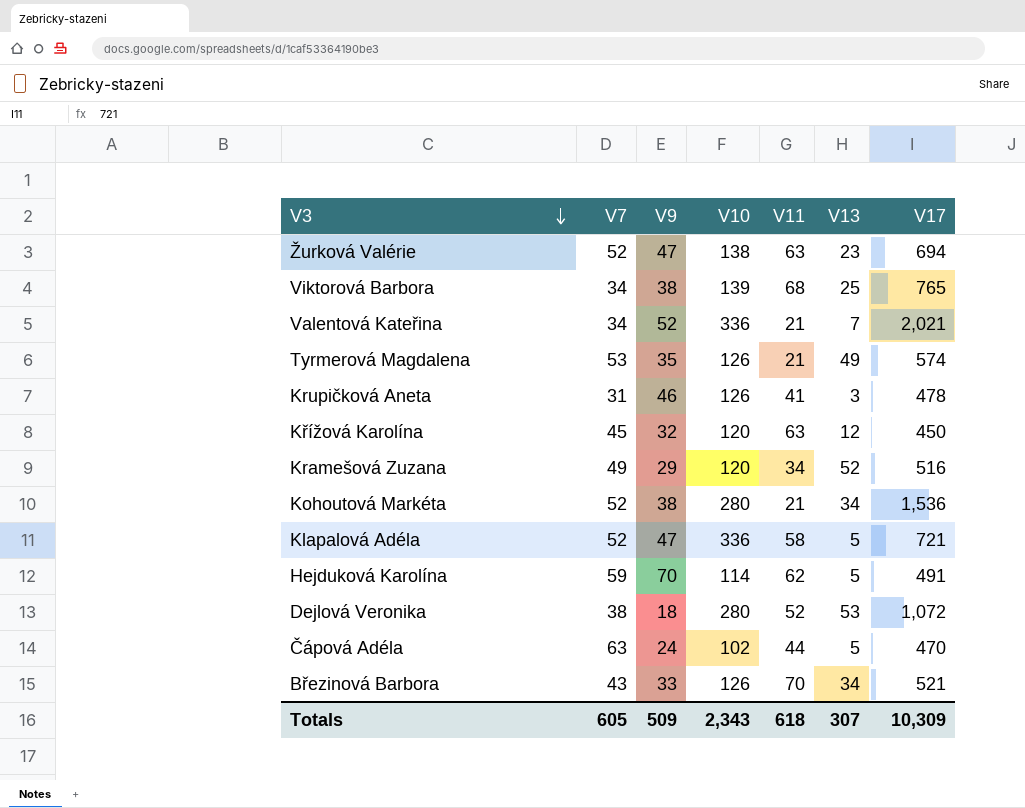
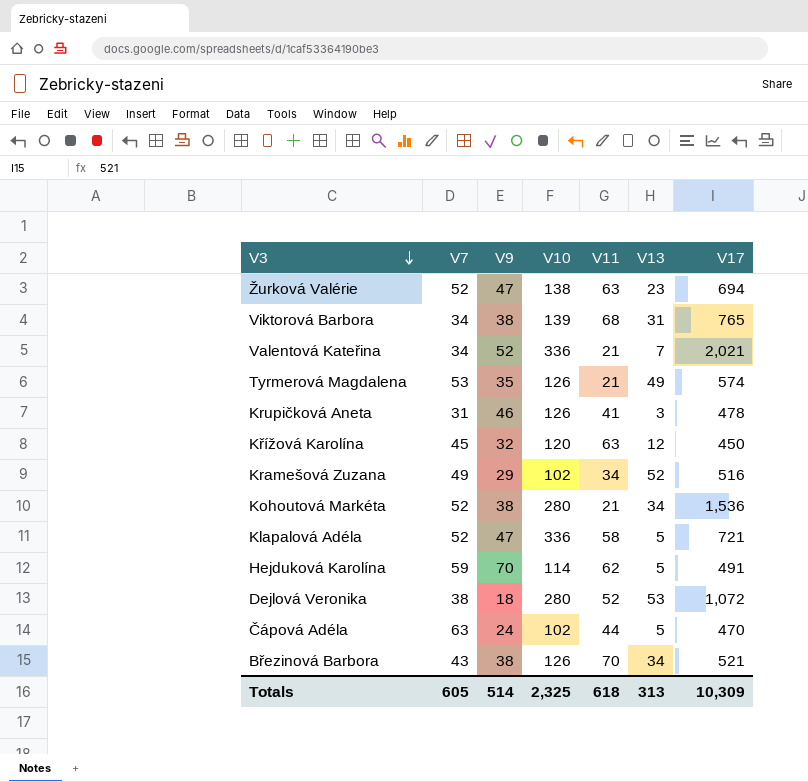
Viktorová Barbora | V13: 25 -> 31
Kramešová Zuzana | V10: 120 -> 102
Březinová Barbora | V9: 33 -> 38
Totals | V9: 509 -> 514
Totals | V10: 2,343 -> 2,325
Totals | V13: 307 -> 313

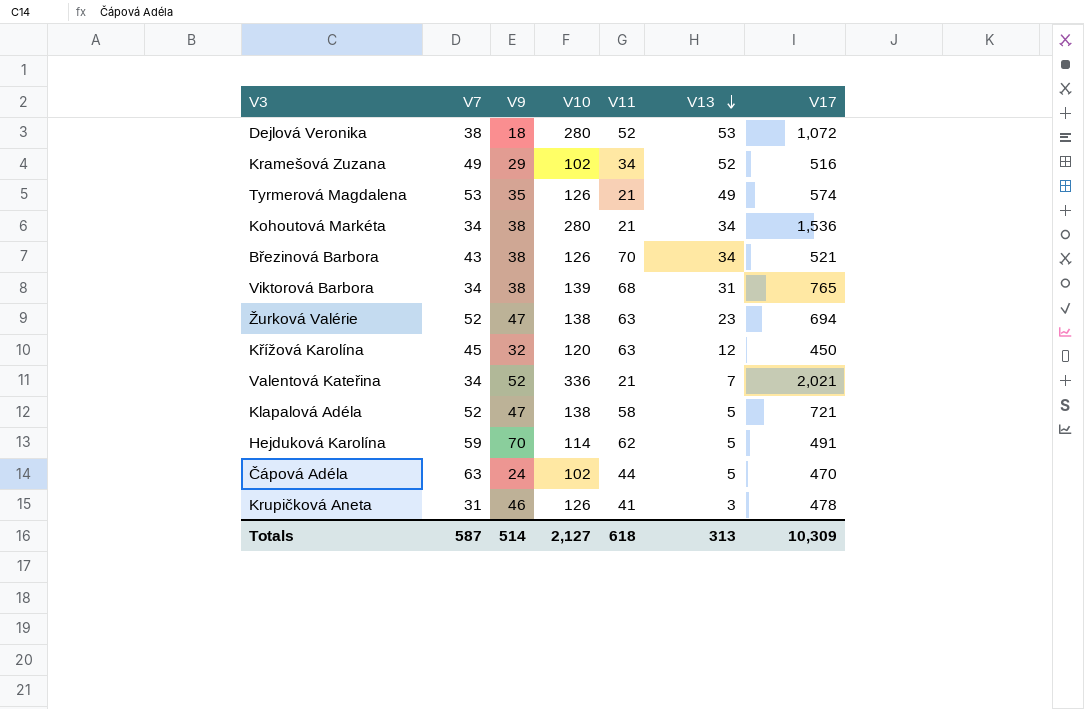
row order: V3 descending -> V13 descending
Kohoutová Markéta | V7: 52 -> 34
Klapalová Adéla | V10: 336 -> 138
Totals | V7: 605 -> 587
Totals | V10: 2,325 -> 2,127

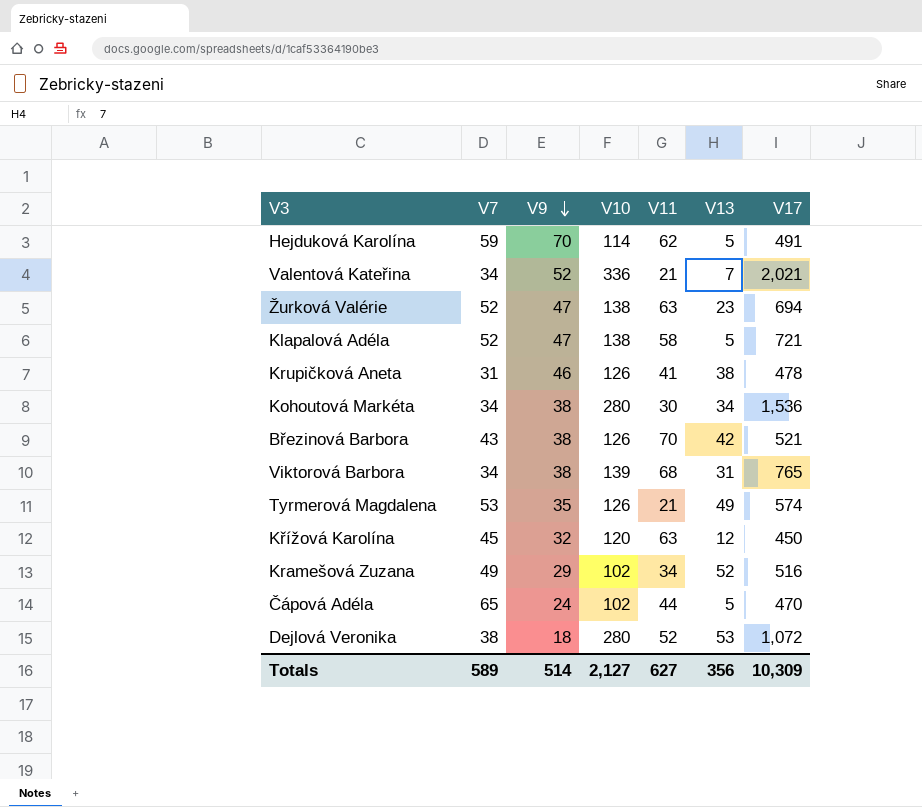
row order: V13 descending -> V9 descending
Krupičková Aneta | V13: 3 -> 38
Kohoutová Markéta | V11: 21 -> 30
Březinová Barbora | V13: 34 -> 42
Čápová Adéla | V7: 63 -> 65
Totals | V7: 587 -> 589
Totals | V11: 618 -> 627
Totals | V13: 313 -> 356

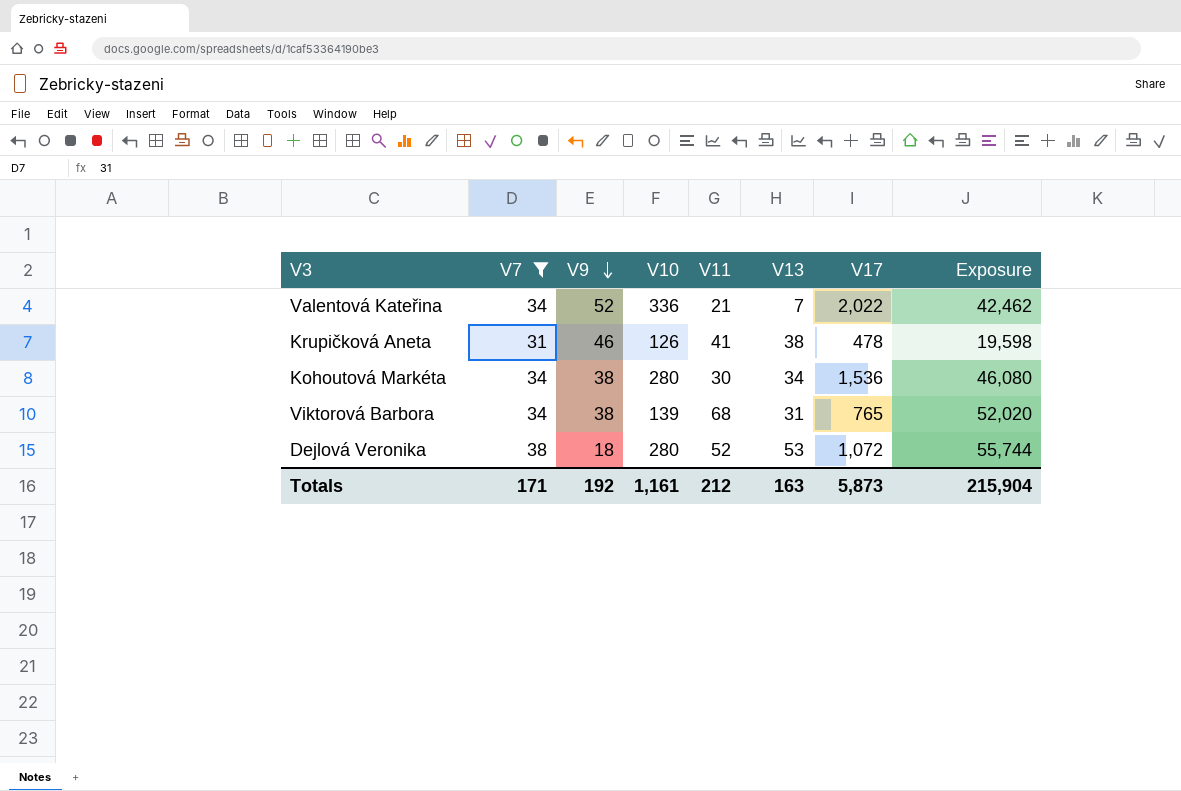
filter: none -> V7 <= 38
column Exposure | formula: none -> [V11] * [V17]
Valentová Kateřina | V17: 2,021 -> 2,022
Totals | V7: 589 -> 171
Totals | V9: 514 -> 192
Totals | V10: 2,127 -> 1,161
Totals | V11: 627 -> 212
Totals | V13: 356 -> 163
Totals | V17: 10,309 -> 5,873

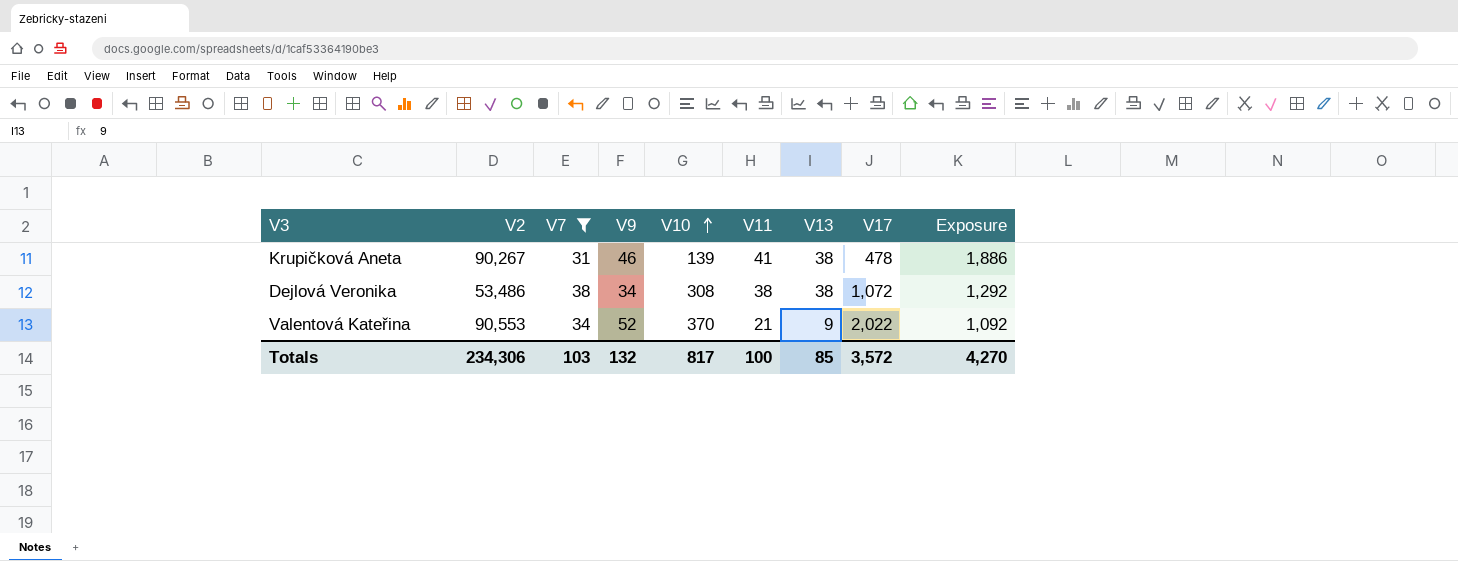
row order: V9 descending -> V10 ascending
column V2 | position: none -> 2
column Exposure | formula: [V11] * [V17] -> [V9] * [V11]
row Kohoutová Markéta: 34 | 38 | 280 | 30 | 34 | 1,536 | 46,080 -> none
row Viktorová Barbora: 34 | 38 | 139 | 68 | 31 | 765 | 52,020 -> none
Krupičková Aneta | V10: 126 -> 139
Dejlová Veronika | V9: 18 -> 34
Dejlová Veronika | V10: 280 -> 308
Dejlová Veronika | V11: 52 -> 38
Dejlová Veronika | V13: 53 -> 38
Valentová Kateřina | V10: 336 -> 370
Valentová Kateřina | V13: 7 -> 9
Totals | V7: 171 -> 103
Totals | V9: 192 -> 132
Totals | V10: 1,161 -> 817
Totals | V11: 212 -> 100
Totals | V13: 163 -> 85
Totals | V17: 5,873 -> 3,572
Totals | Exposure: 215,904 -> 4,270

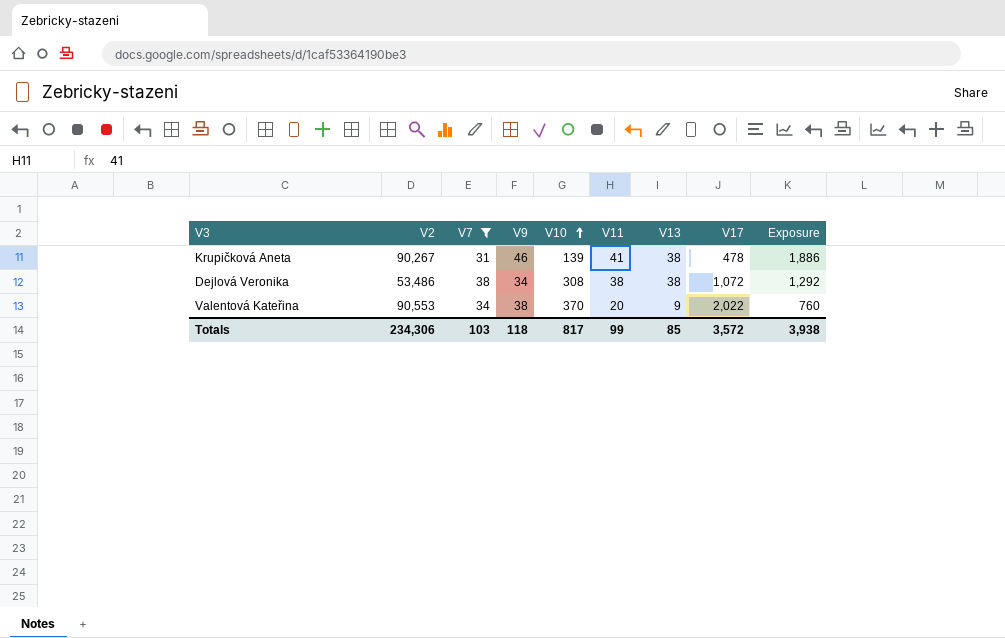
Valentová Kateřina | V9: 52 -> 38
Valentová Kateřina | V11: 21 -> 20
Valentová Kateřina | Exposure: 1,092 -> 760
Totals | V9: 132 -> 118
Totals | V11: 100 -> 99
Totals | Exposure: 4,270 -> 3,938

